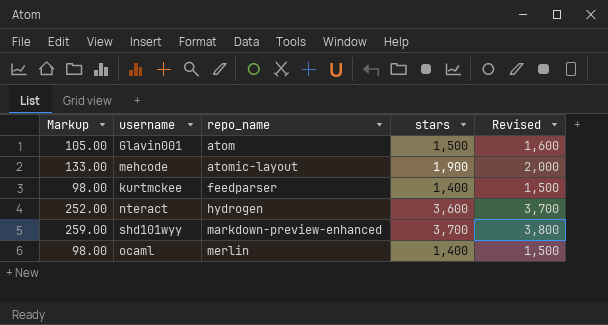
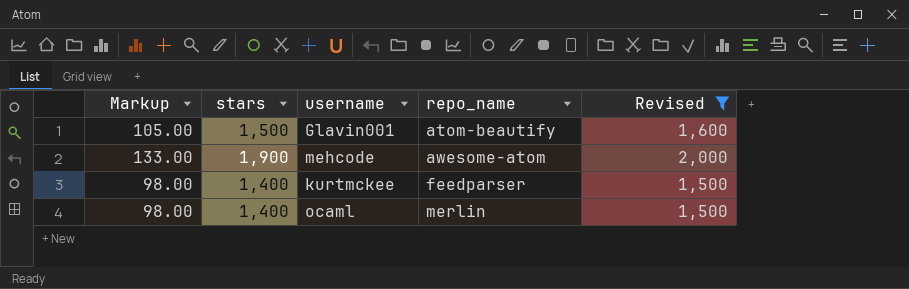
filter: none -> Revised <= 2,000
column stars | position: 4 -> 2
Glavin001 | repo_name: atom -> atom-beautify
mehcode | repo_name: atomic-layout -> awesome-atom

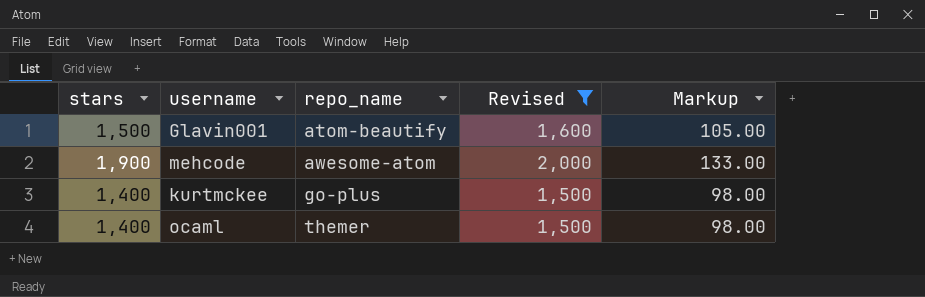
column Markup | position: 1 -> 5
kurtmckee | repo_name: feedparser -> go-plus
ocaml | repo_name: merlin -> themer

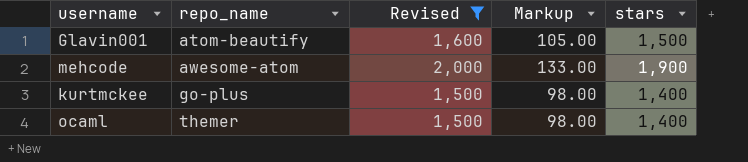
column stars | position: 1 -> 5

